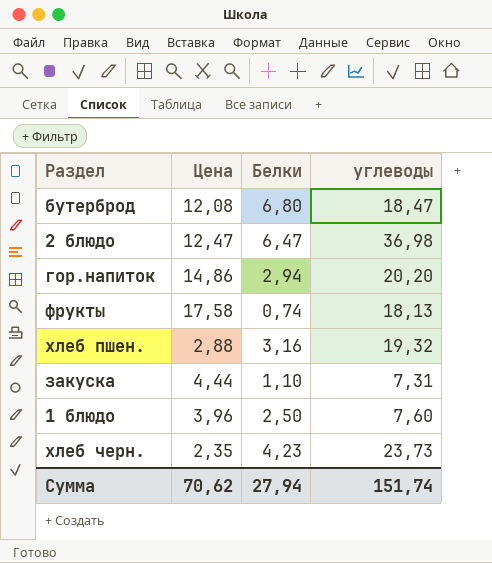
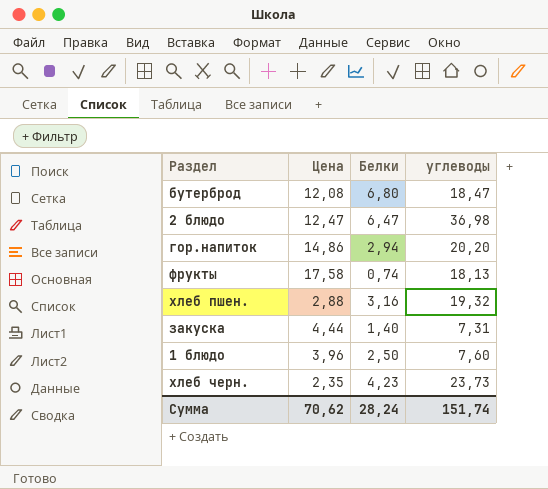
закуска | Белки: 1,10 -> 1,40
Сумма | Белки: 27,94 -> 28,24

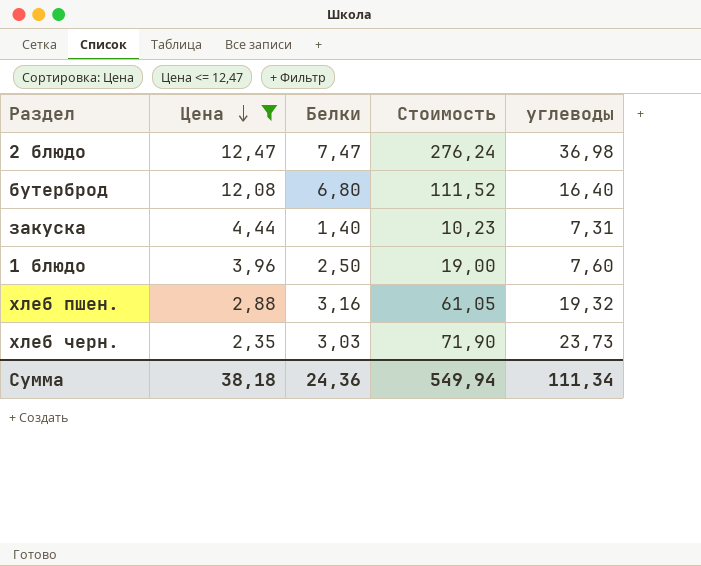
filter: none -> Цена <= 12,47
row order: none -> Цена descending
column Стоимость | formula: none -> [Белки] * [углеводы]
2 блюдо | Белки: 6,47 -> 7,47
бутерброд | углеводы: 18,47 -> 16,40
хлеб черн. | Белки: 4,23 -> 3,03
Сумма | Цена: 70,62 -> 38,18
Сумма | Белки: 28,24 -> 24,36
Сумма | углеводы: 151,74 -> 111,34

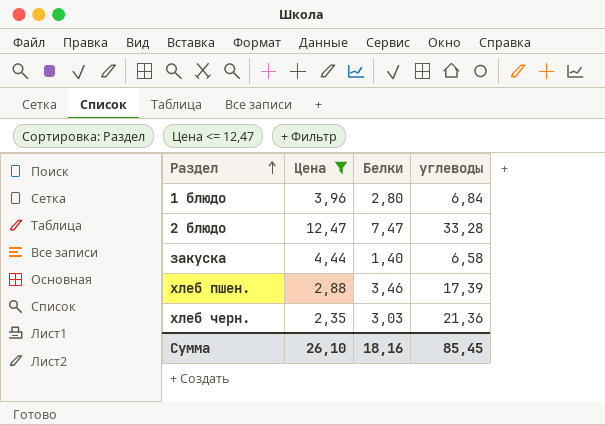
row order: Цена descending -> Раздел ascending
column Стоимость | formula: [Белки] * [углеводы] -> none
row бутерброд: 12,08 | 6,80 | 111,52 | 16,40 -> none
1 блюдо | Белки: 2,50 -> 2,80
1 блюдо | углеводы: 7,60 -> 6,84
2 блюдо | углеводы: 36,98 -> 33,28
закуска | углеводы: 7,31 -> 6,58
хлеб пшен. | Белки: 3,16 -> 3,46
хлеб пшен. | углеводы: 19,32 -> 17,39
хлеб черн. | углеводы: 23,73 -> 21,36
Сумма | Цена: 38,18 -> 26,10
Сумма | Белки: 24,36 -> 18,16
Сумма | углеводы: 111,34 -> 85,45

